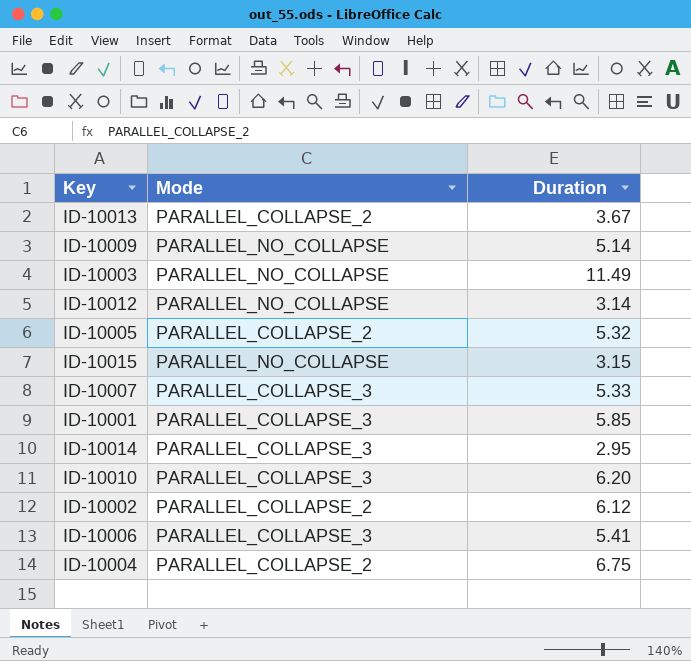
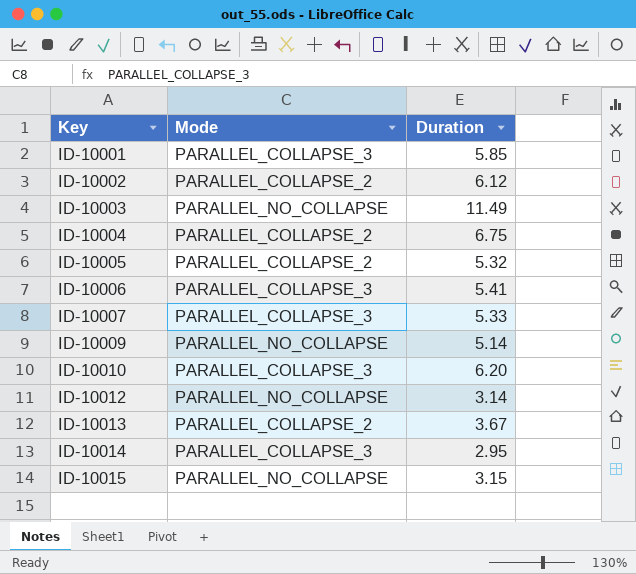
row order: none -> Key ascending

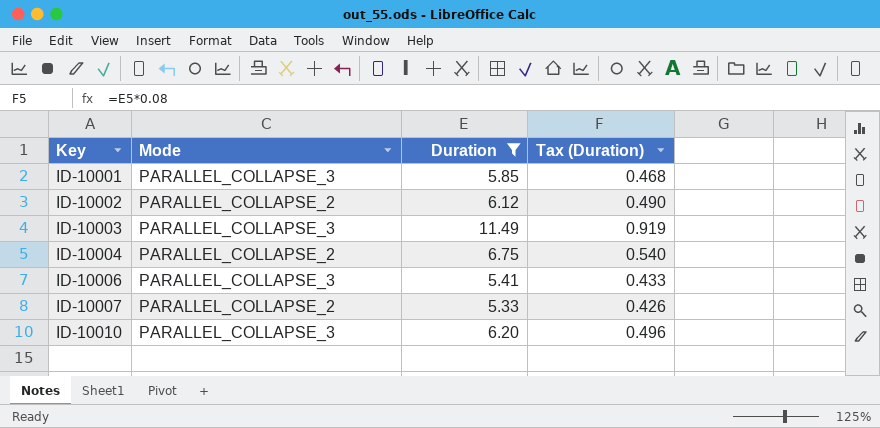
filter: none -> Duration >= 5.33
column Tax (Duration) | formula: none -> [Duration] * 0.08
ID-10003 | Mode: PARALLEL_NO_COLLAPSE -> PARALLEL_COLLAPSE_3
ID-10007 | Mode: PARALLEL_COLLAPSE_3 -> PARALLEL_COLLAPSE_2

